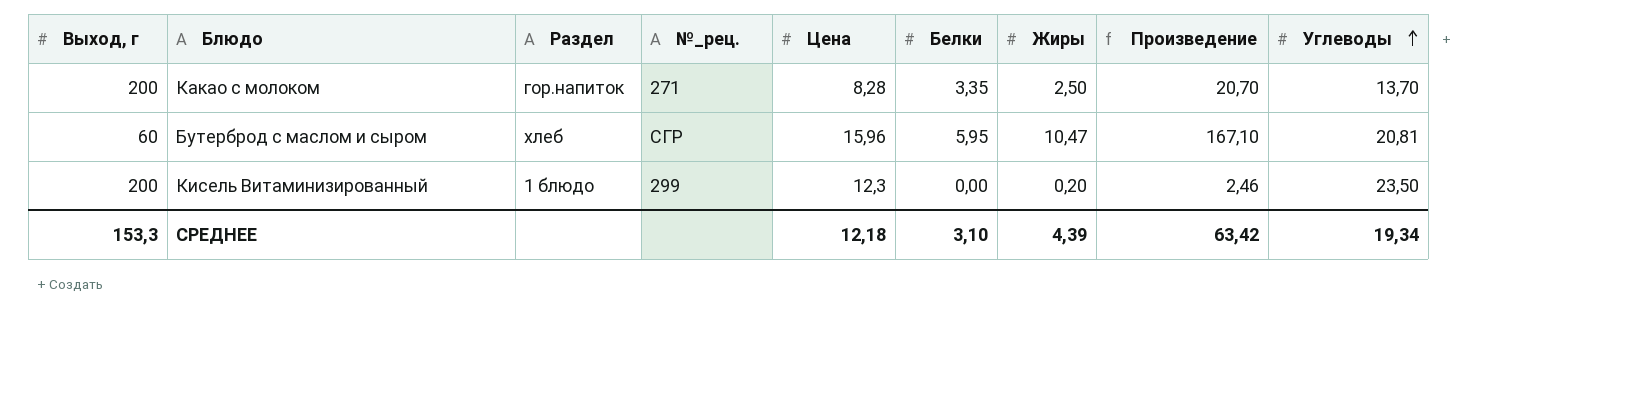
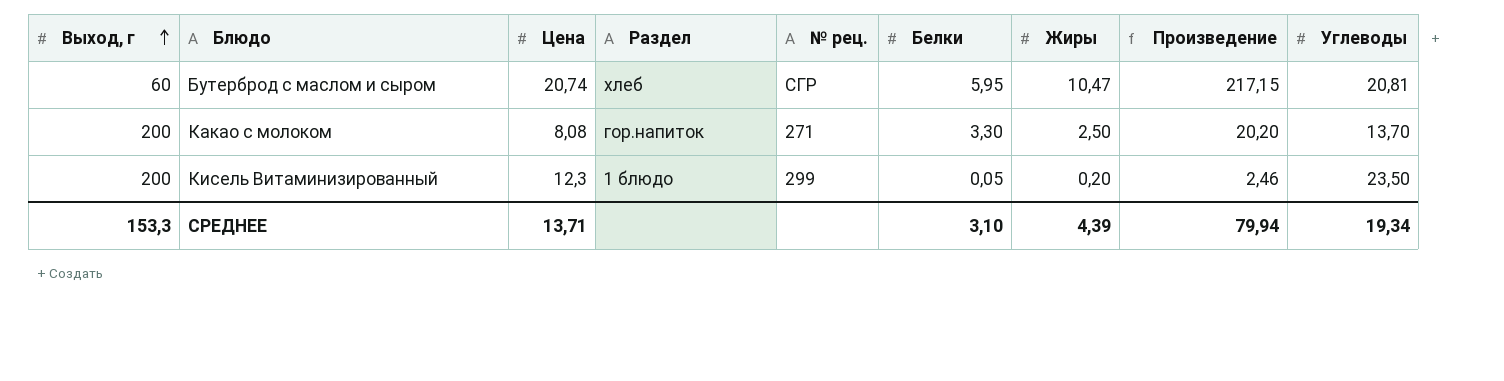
row order: Углеводы ascending -> Выход, г ascending
column Цена | position: 5 -> 3
column name: №_рец. -> № рец.
Бутерброд с маслом и сыром | Цена: 15,96 -> 20,74
Бутерброд с маслом и сыром | Произведение: 167,10 -> 217,15
Какао с молоком | Цена: 8,28 -> 8,08
Какао с молоком | Белки: 3,35 -> 3,30
Какао с молоком | Произведение: 20,70 -> 20,20
Кисель Витаминизированный | Белки: 0,00 -> 0,05
СРЕДНЕЕ | Цена: 12,18 -> 13,71
СРЕДНЕЕ | Произведение: 63,42 -> 79,94

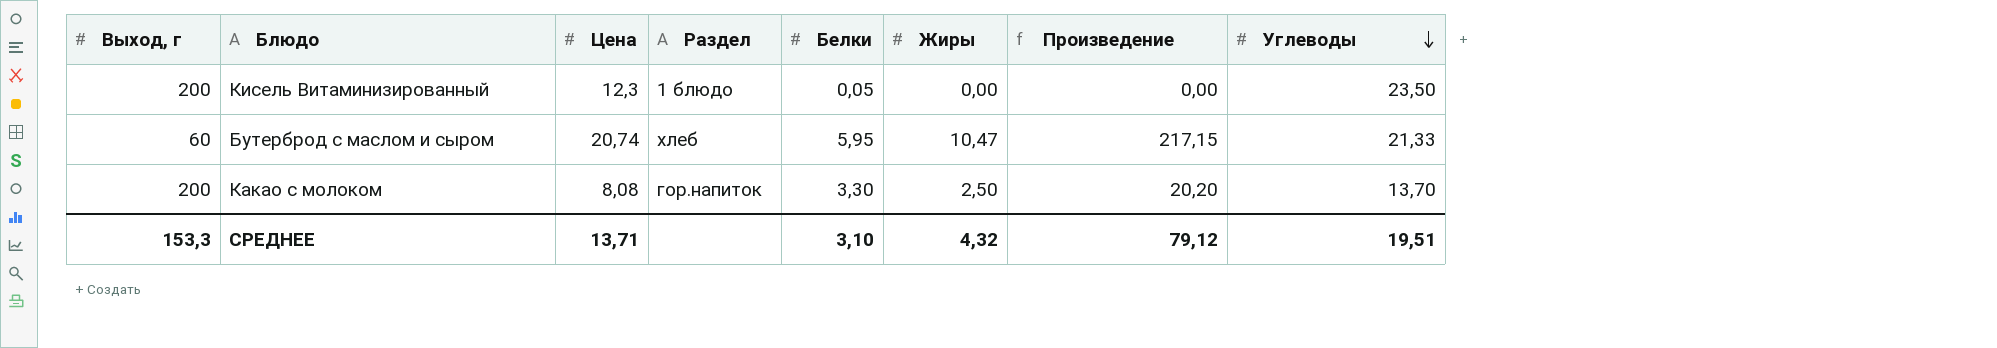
row order: Выход, г ascending -> Углеводы descending
column № рец. | position: 5 -> none
Кисель Витаминизированный | Жиры: 0,20 -> 0,00
Кисель Витаминизированный | Произведение: 2,46 -> 0,00
Бутерброд с маслом и сыром | Углеводы: 20,81 -> 21,33
СРЕДНЕЕ | Жиры: 4,39 -> 4,32
СРЕДНЕЕ | Произведение: 79,94 -> 79,12
СРЕДНЕЕ | Углеводы: 19,34 -> 19,51

